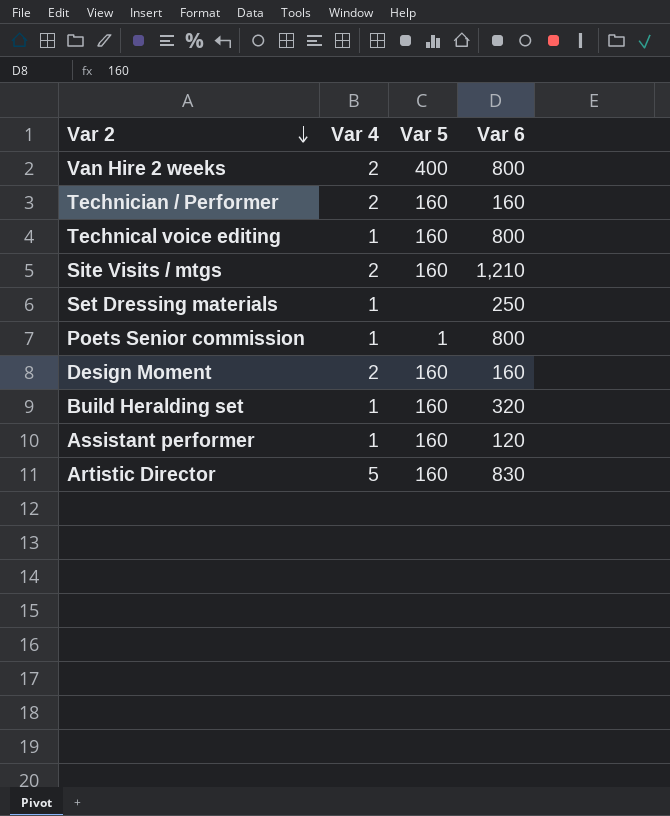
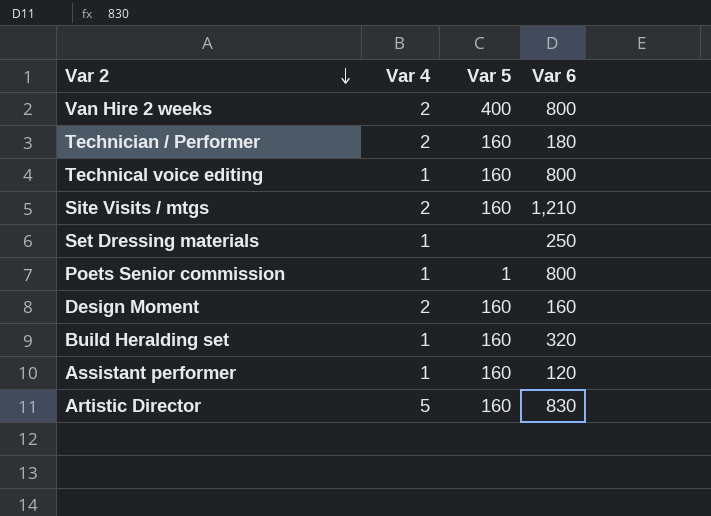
Technician / Performer | Var 6: 160 -> 180

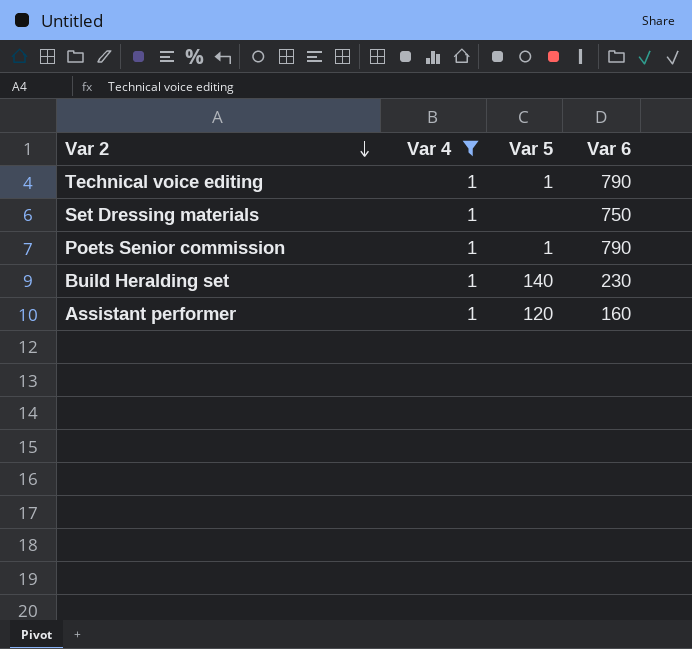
filter: none -> Var 4 = 1
Technical voice editing | Var 5: 160 -> 1
Technical voice editing | Var 6: 800 -> 790
Set Dressing materials | Var 6: 250 -> 750
Poets Senior commission | Var 6: 800 -> 790
Build Heralding set | Var 5: 160 -> 140
Build Heralding set | Var 6: 320 -> 230
Assistant performer | Var 5: 160 -> 120
Assistant performer | Var 6: 120 -> 160

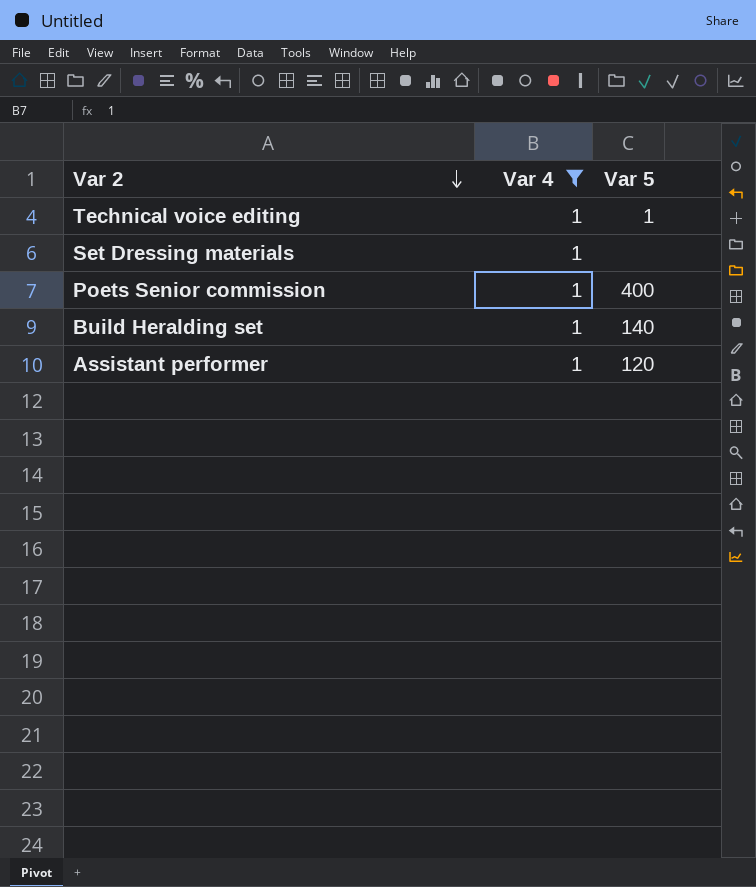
column Var 6 | position: 4 -> none
Poets Senior commission | Var 5: 1 -> 400

